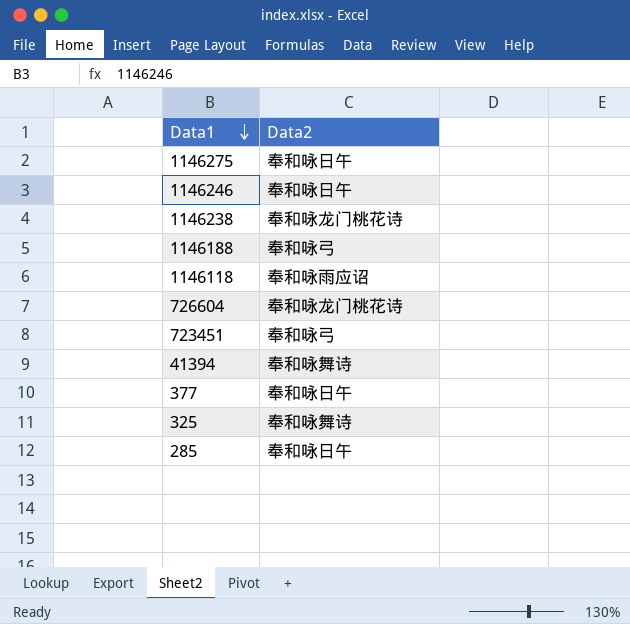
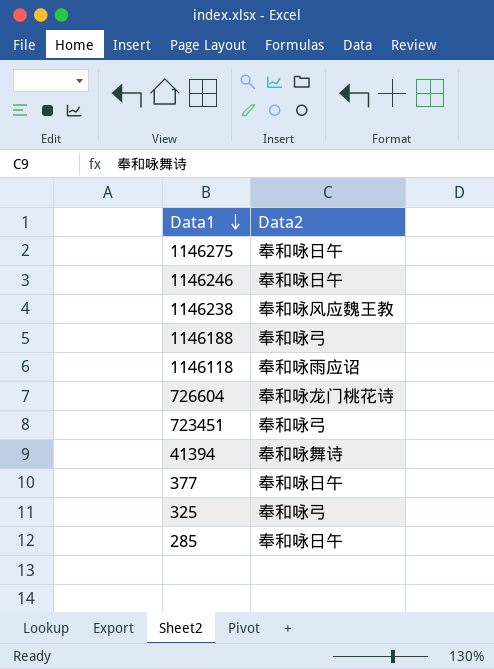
1146238 | Data2: 奉和咏龙门桃花诗 -> 奉和咏风应魏王教
325 | Data2: 奉和咏舞诗 -> 奉和咏弓

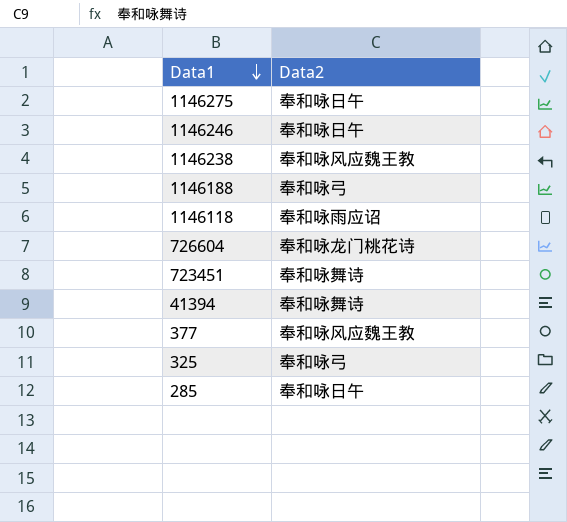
723451 | Data2: 奉和咏弓 -> 奉和咏舞诗
377 | Data2: 奉和咏日午 -> 奉和咏风应魏王教

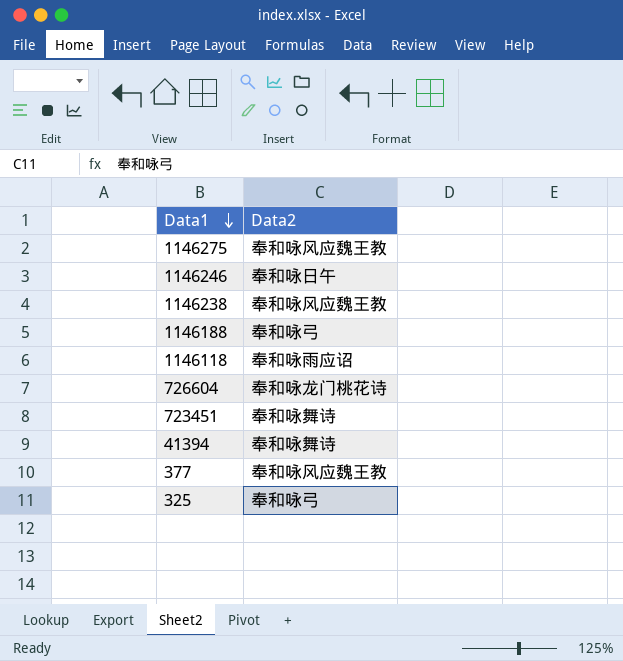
row 285: 奉和咏日午 -> none
1146275 | Data2: 奉和咏日午 -> 奉和咏风应魏王教

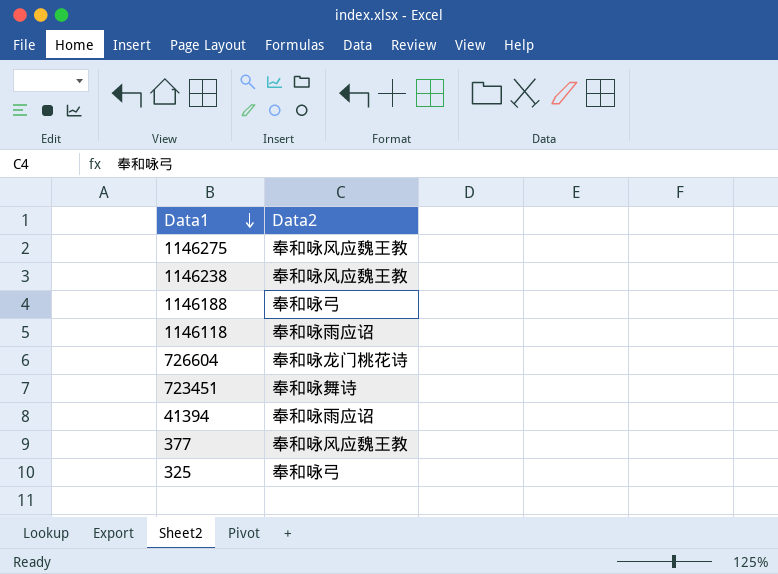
row 1146246: 奉和咏日午 -> none
41394 | Data2: 奉和咏舞诗 -> 奉和咏雨应诏

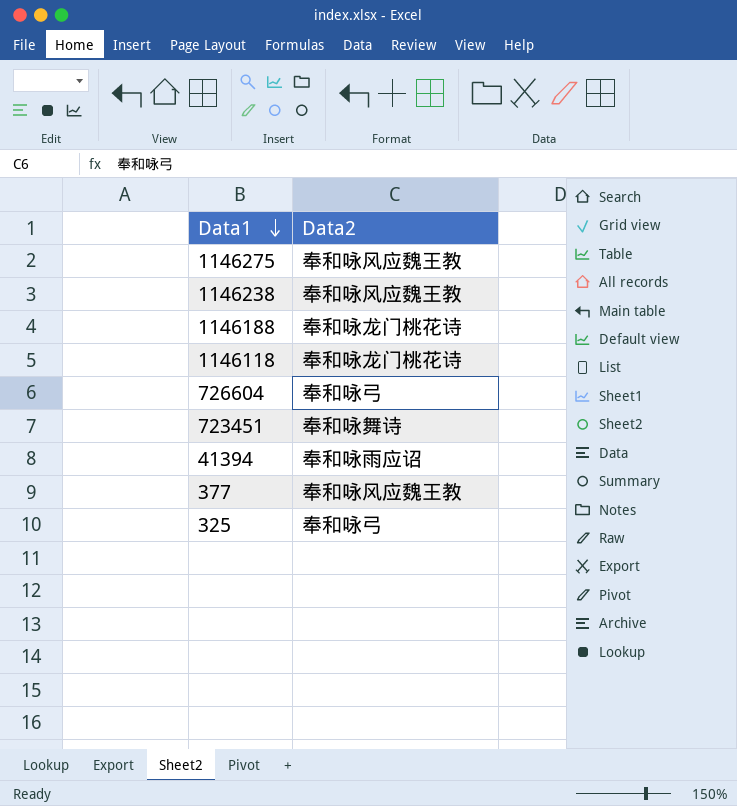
1146188 | Data2: 奉和咏弓 -> 奉和咏龙门桃花诗
1146118 | Data2: 奉和咏雨应诏 -> 奉和咏龙门桃花诗
726604 | Data2: 奉和咏龙门桃花诗 -> 奉和咏弓

